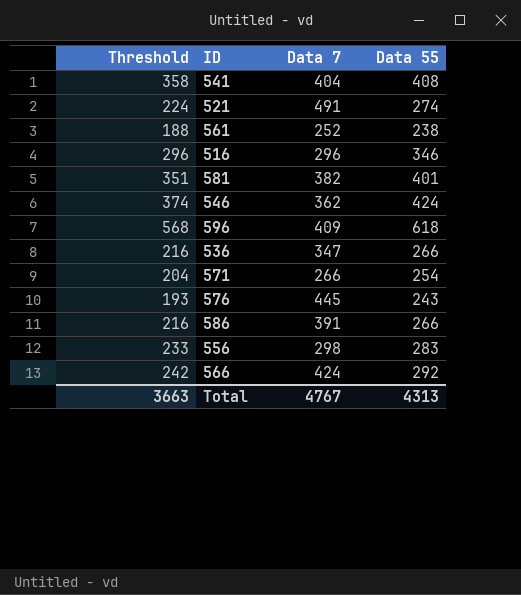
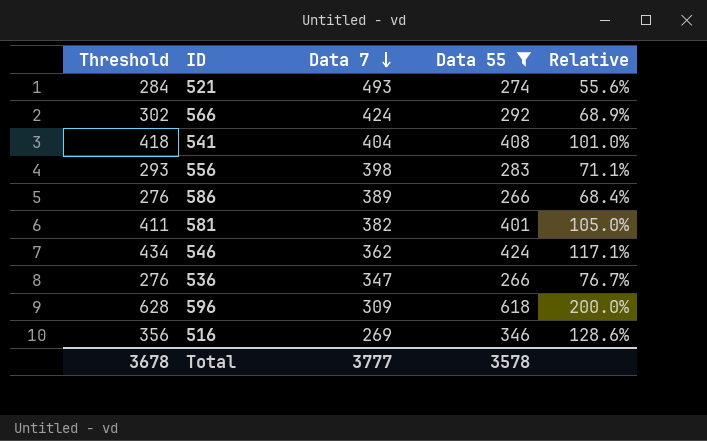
filter: none -> Data 55 >= 266
row order: none -> Data 7 descending
column Threshold | formula: [Data 55] - 50 -> [Data 55] + 10
column Relative | formula: none -> [Data 55] / [Data 7]
521 | Data 7: 491 -> 493
556 | Data 7: 298 -> 398
586 | Data 7: 391 -> 389
596 | Data 7: 409 -> 309
516 | Data 7: 296 -> 269
Total | Threshold: 3663 -> 3678
Total | Data 7: 4767 -> 3777
Total | Data 55: 4313 -> 3578

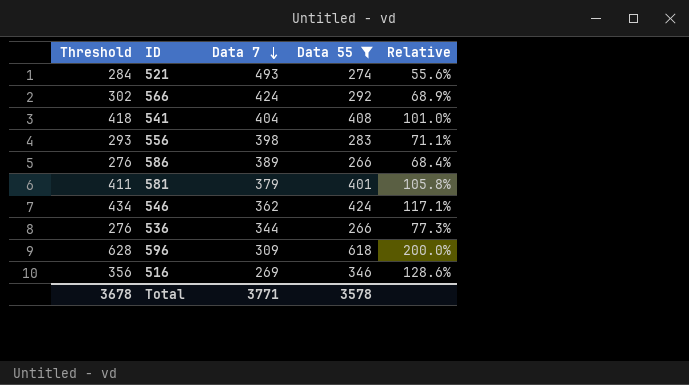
581 | Data 7: 382 -> 379
581 | Relative: 105.0% -> 105.8%
536 | Data 7: 347 -> 344
536 | Relative: 76.7% -> 77.3%
Total | Data 7: 3777 -> 3771

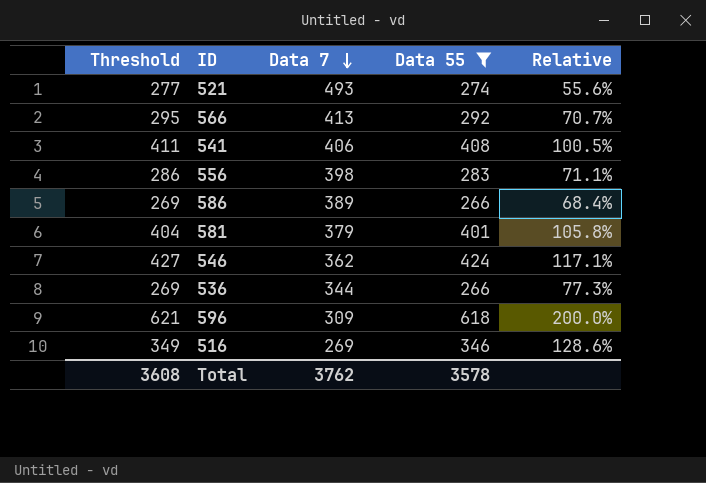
column Threshold | formula: [Data 55] + 10 -> [Data 55] + 3
566 | Data 7: 424 -> 413
566 | Relative: 68.9% -> 70.7%
541 | Data 7: 404 -> 406
541 | Relative: 101.0% -> 100.5%
Total | Threshold: 3678 -> 3608
Total | Data 7: 3771 -> 3762

